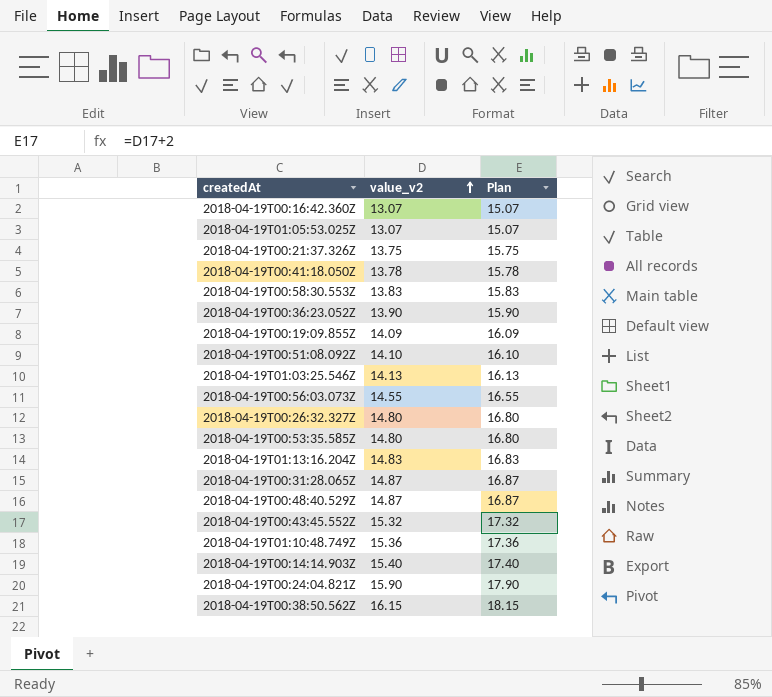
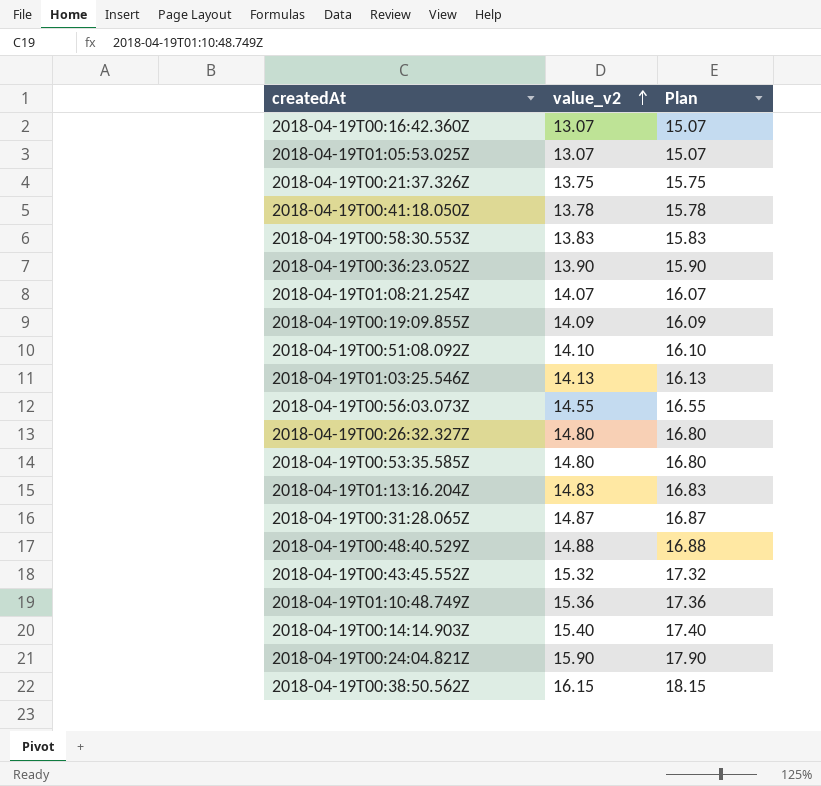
row 2018-04-19T01:08:21.254Z: none -> 14.07 | 16.07
2018-04-19T00:48:40.529Z | value_v2: 14.87 -> 14.88
2018-04-19T00:48:40.529Z | Plan: 16.87 -> 16.88

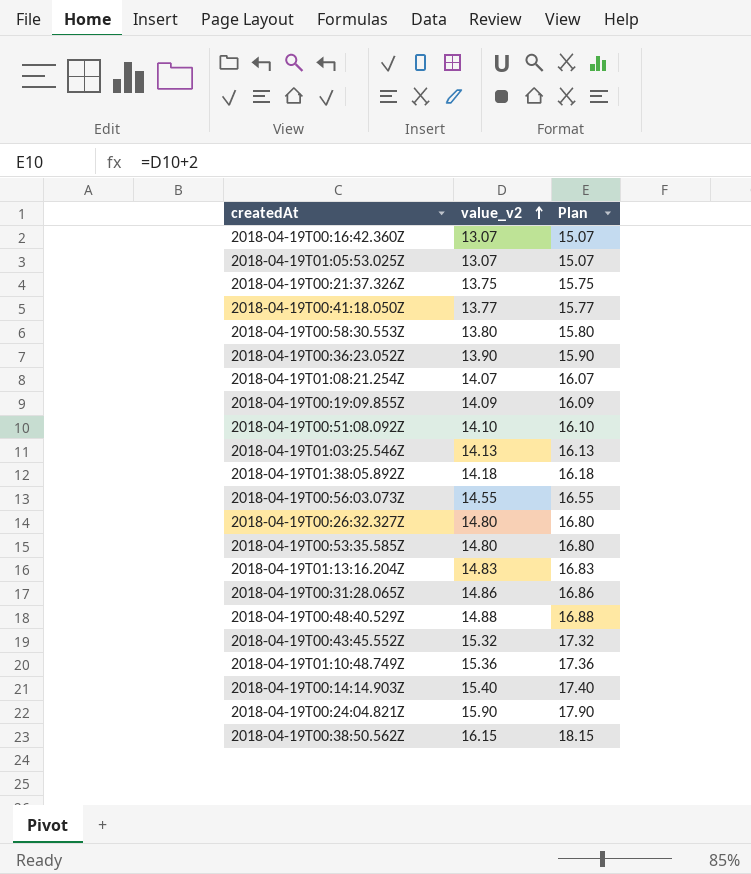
2018-04-19T00:41:18.050Z | value_v2: 13.78 -> 13.77
2018-04-19T00:41:18.050Z | Plan: 15.78 -> 15.77
2018-04-19T00:58:30.553Z | value_v2: 13.83 -> 13.80
2018-04-19T00:58:30.553Z | Plan: 15.83 -> 15.80
row 2018-04-19T01:38:05.892Z: none -> 14.18 | 16.18
2018-04-19T00:31:28.065Z | value_v2: 14.87 -> 14.86
2018-04-19T00:31:28.065Z | Plan: 16.87 -> 16.86

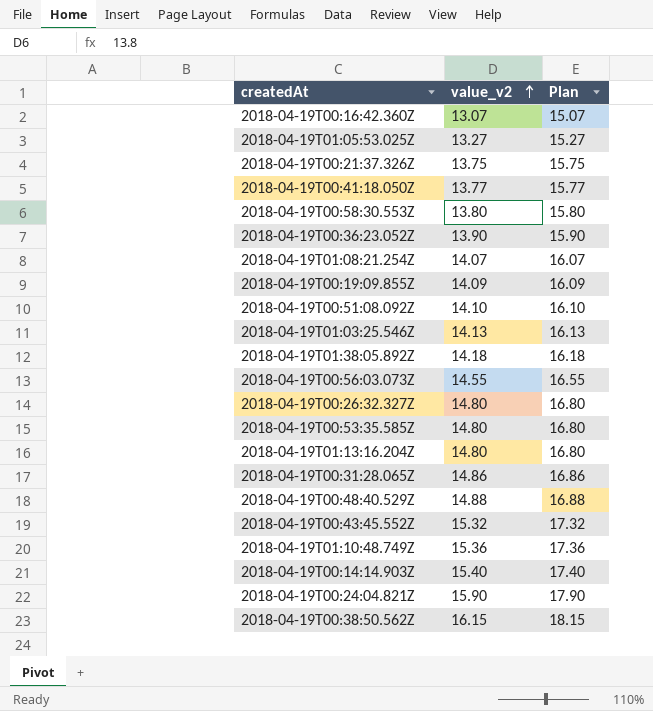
2018-04-19T01:05:53.025Z | value_v2: 13.07 -> 13.27
2018-04-19T01:05:53.025Z | Plan: 15.07 -> 15.27
2018-04-19T01:13:16.204Z | value_v2: 14.83 -> 14.80
2018-04-19T01:13:16.204Z | Plan: 16.83 -> 16.80

